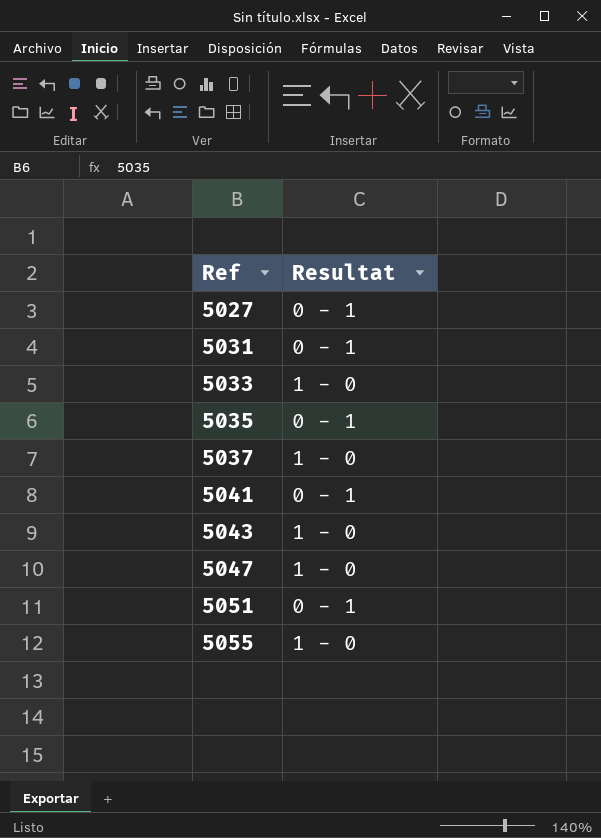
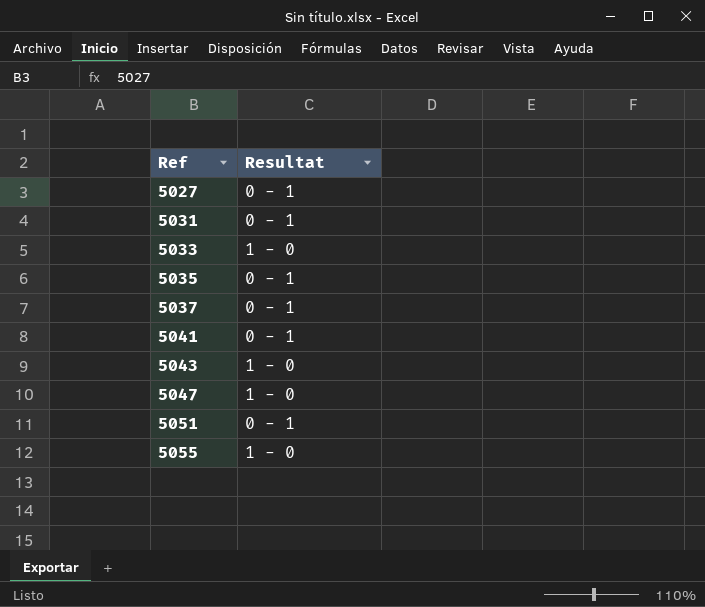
5037 | Resultat: 1 - 0 -> 0 - 1

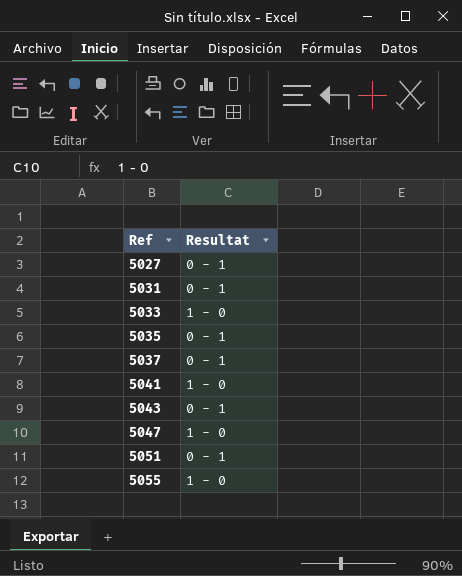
5041 | Resultat: 0 - 1 -> 1 - 0
5043 | Resultat: 1 - 0 -> 0 - 1

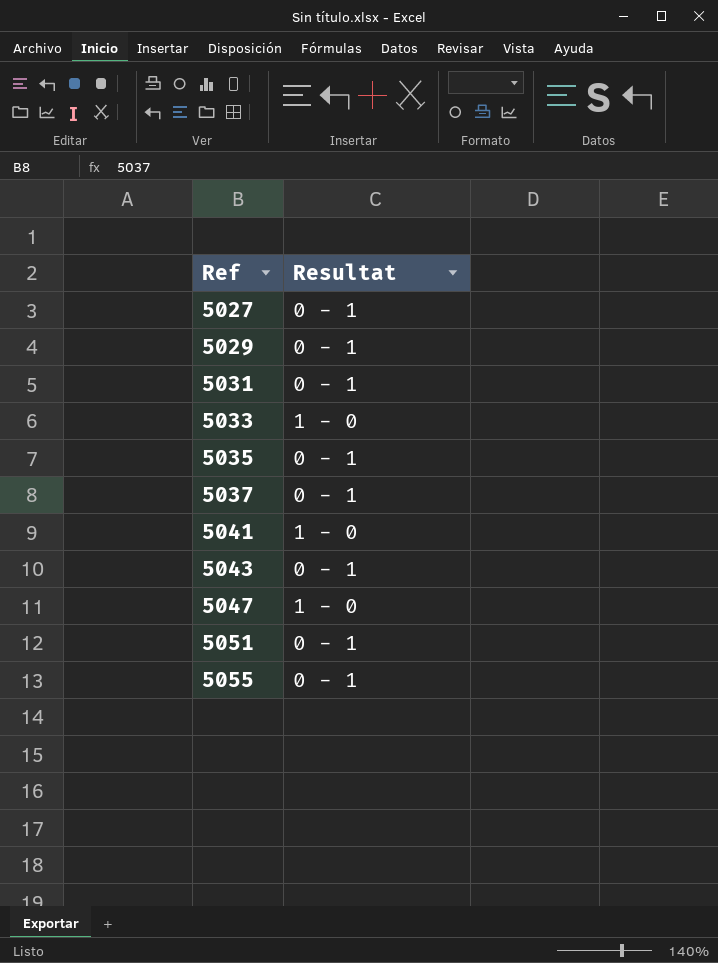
row 5029: none -> 0 - 1
5055 | Resultat: 1 - 0 -> 0 - 1

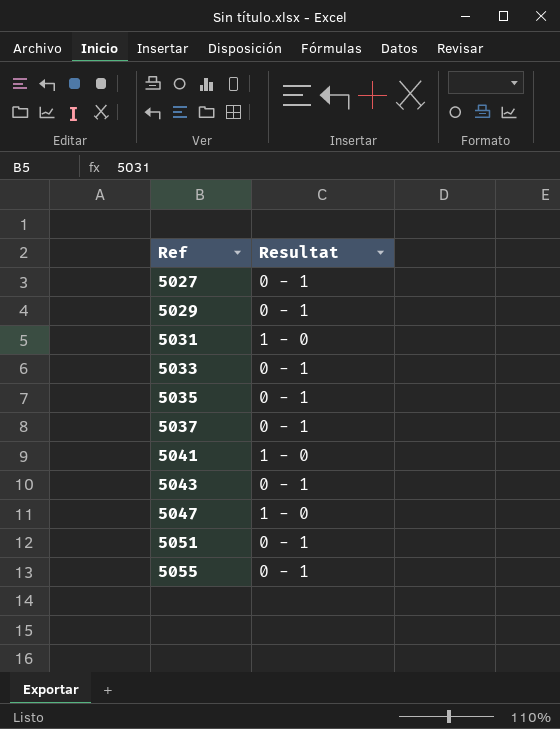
5031 | Resultat: 0 - 1 -> 1 - 0
5033 | Resultat: 1 - 0 -> 0 - 1

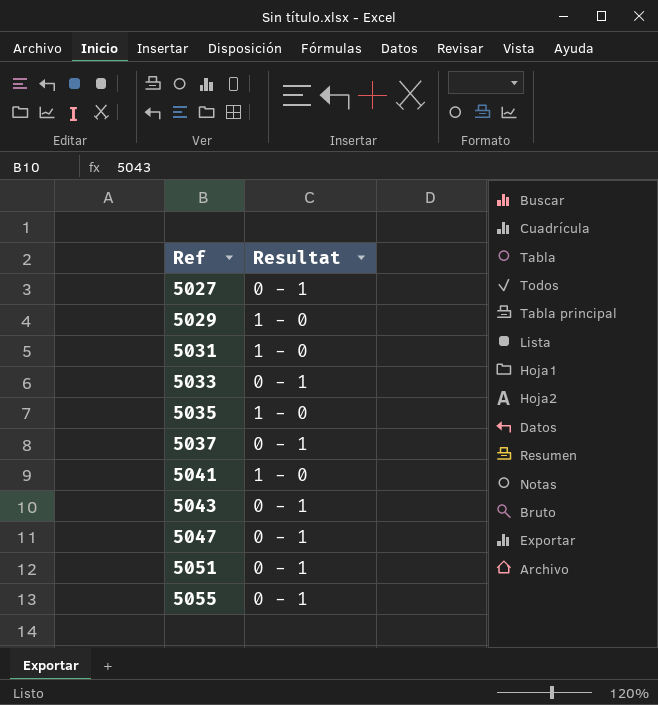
5029 | Resultat: 0 - 1 -> 1 - 0
5035 | Resultat: 0 - 1 -> 1 - 0
5047 | Resultat: 1 - 0 -> 0 - 1

